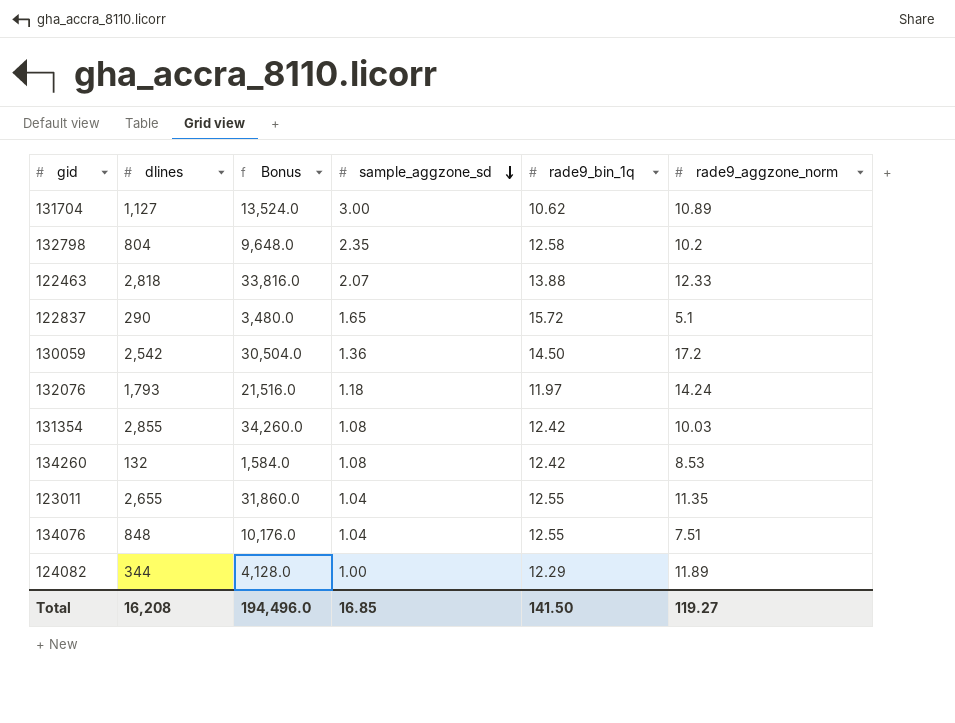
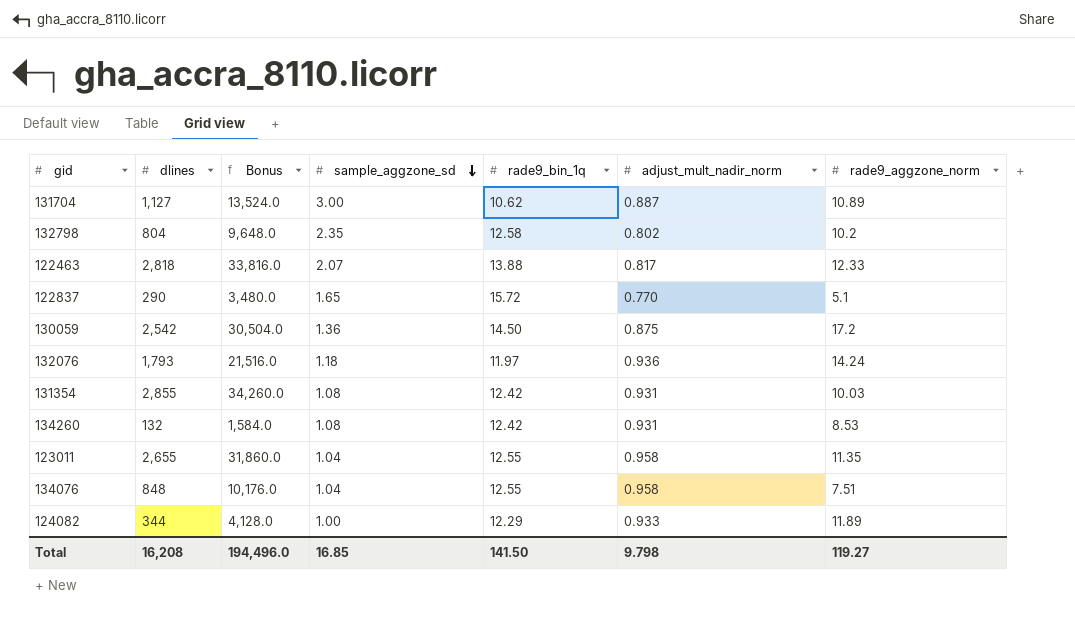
column adjust_mult_nadir_norm | position: none -> 6

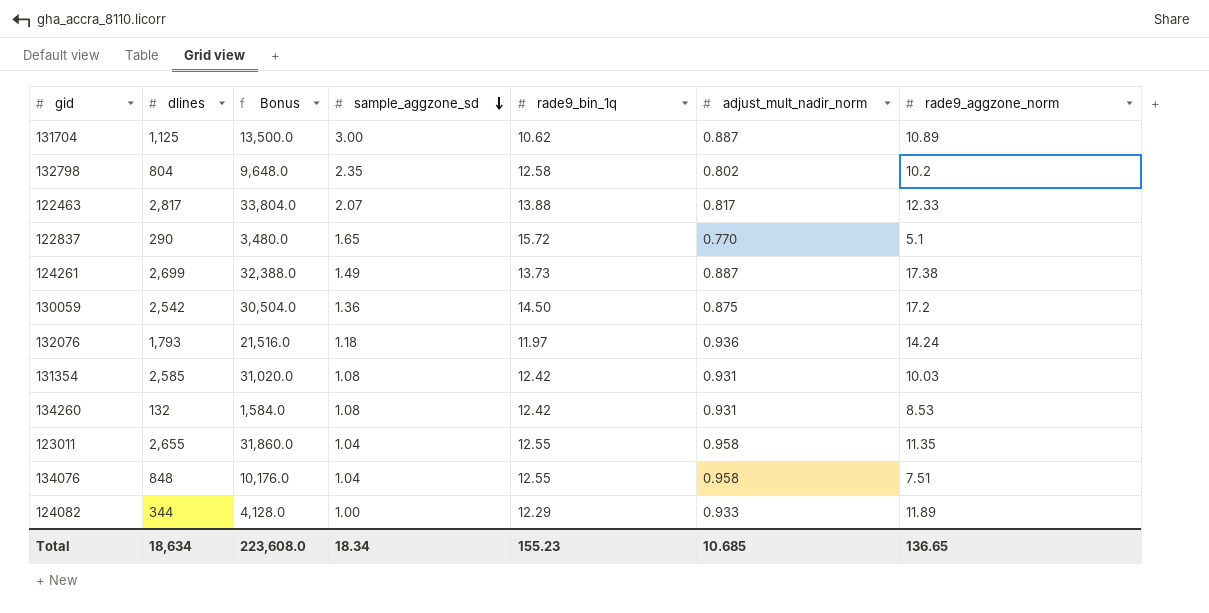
131704 | dlines: 1,127 -> 1,125
131704 | Bonus: 13,524.0 -> 13,500.0
122463 | dlines: 2,818 -> 2,817
122463 | Bonus: 33,816.0 -> 33,804.0
row 124261: none -> 2,699 | 32,388.0 | 1.49 | 13.73 | 0.887 | 17.38
131354 | dlines: 2,855 -> 2,585
131354 | Bonus: 34,260.0 -> 31,020.0
Total | dlines: 16,208 -> 18,634
Total | Bonus: 194,496.0 -> 223,608.0
Total | sample_aggzone_sd: 16.85 -> 18.34
Total | rade9_bin_1q: 141.50 -> 155.23
Total | adjust_mult_nadir_norm: 9.798 -> 10.685
Total | rade9_aggzone_norm: 119.27 -> 136.65

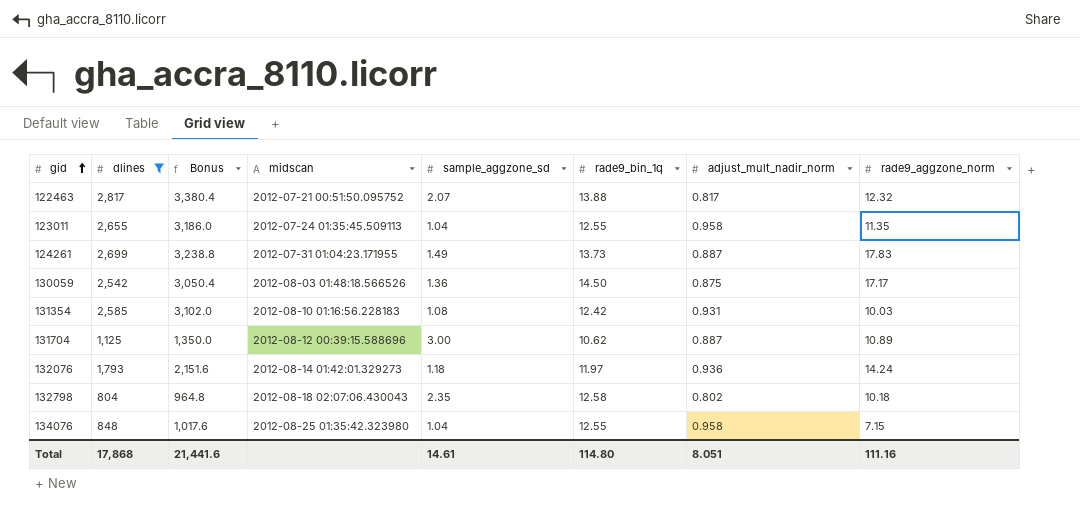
filter: none -> dlines >= 804
row order: sample_aggzone_sd descending -> gid ascending
column Bonus | formula: [dlines] * 12 -> [dlines] * 1.2
column midscan | position: none -> 4
122463 | rade9_aggzone_norm: 12.33 -> 12.32
124261 | rade9_aggzone_norm: 17.38 -> 17.83
130059 | rade9_aggzone_norm: 17.2 -> 17.17
132798 | rade9_aggzone_norm: 10.2 -> 10.18
134076 | rade9_aggzone_norm: 7.51 -> 7.15
Total | dlines: 18,634 -> 17,868
Total | Bonus: 223,608.0 -> 21,441.6
Total | sample_aggzone_sd: 18.34 -> 14.61
Total | rade9_bin_1q: 155.23 -> 114.80
Total | adjust_mult_nadir_norm: 10.685 -> 8.051
Total | rade9_aggzone_norm: 136.65 -> 111.16

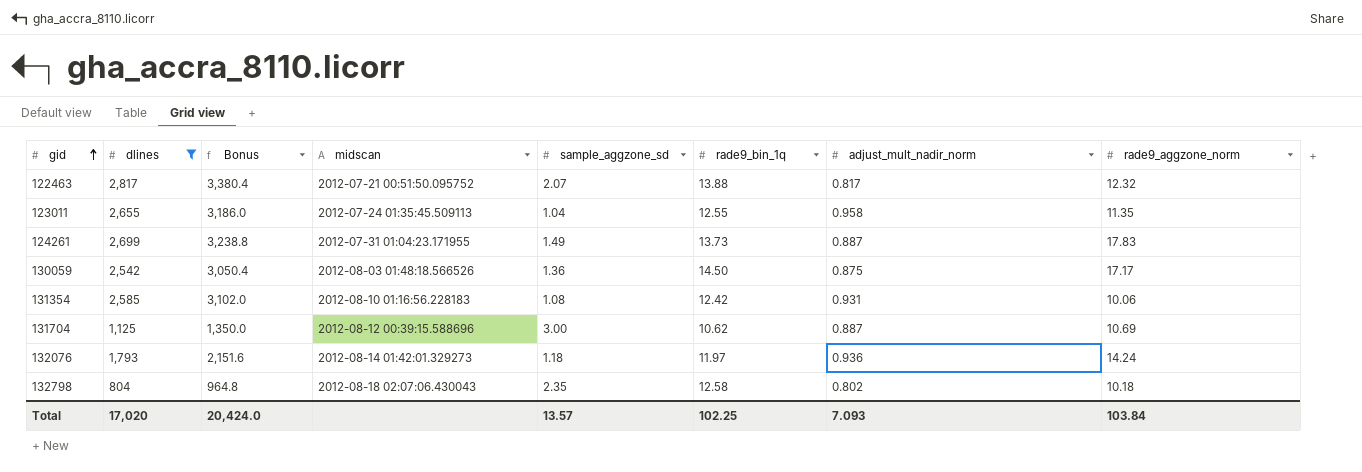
row 134076: 848 | 1,017.6 | 2012-08-25 01:35:42.323980 | 1.04 | 12.55 | 0.958 | 7.15 -> none
131354 | rade9_aggzone_norm: 10.03 -> 10.06
131704 | rade9_aggzone_norm: 10.89 -> 10.69
Total | dlines: 17,868 -> 17,020
Total | Bonus: 21,441.6 -> 20,424.0
Total | sample_aggzone_sd: 14.61 -> 13.57
Total | rade9_bin_1q: 114.80 -> 102.25
Total | adjust_mult_nadir_norm: 8.051 -> 7.093
Total | rade9_aggzone_norm: 111.16 -> 103.84

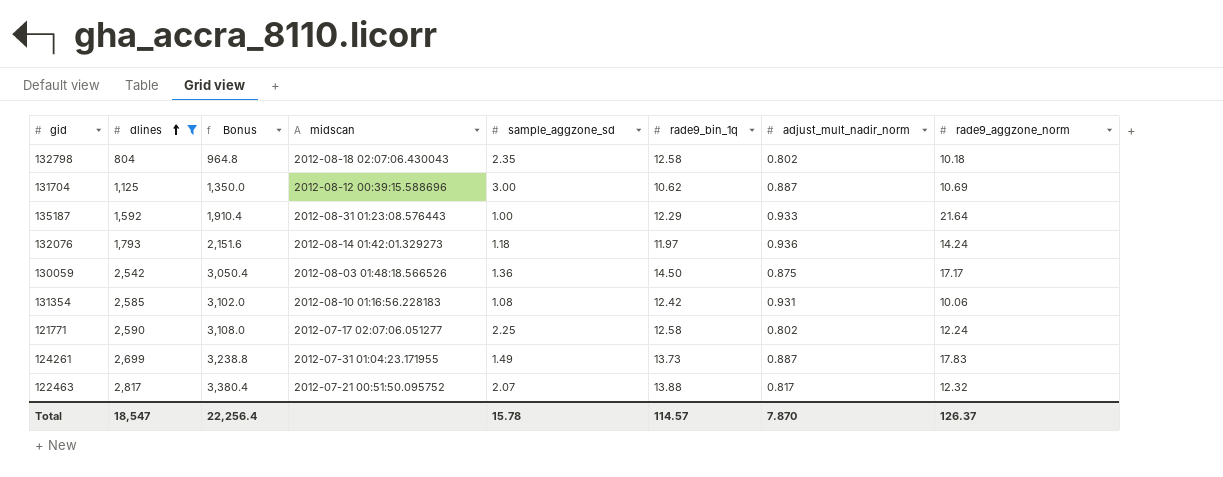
row order: gid ascending -> dlines ascending
row 123011: 2,655 | 3,186.0 | 2012-07-24 01:35:45.509113 | 1.04 | 12.55 | 0.958 | 11.35 -> none
row 135187: none -> 1,592 | 1,910.4 | 2012-08-31 01:23:08.576443 | 1.00 | 12.29 | 0.933 | 21.64
row 121771: none -> 2,590 | 3,108.0 | 2012-07-17 02:07:06.051277 | 2.25 | 12.58 | 0.802 | 12.24
Total | dlines: 17,020 -> 18,547
Total | Bonus: 20,424.0 -> 22,256.4
Total | sample_aggzone_sd: 13.57 -> 15.78
Total | rade9_bin_1q: 102.25 -> 114.57
Total | adjust_mult_nadir_norm: 7.093 -> 7.870
Total | rade9_aggzone_norm: 103.84 -> 126.37

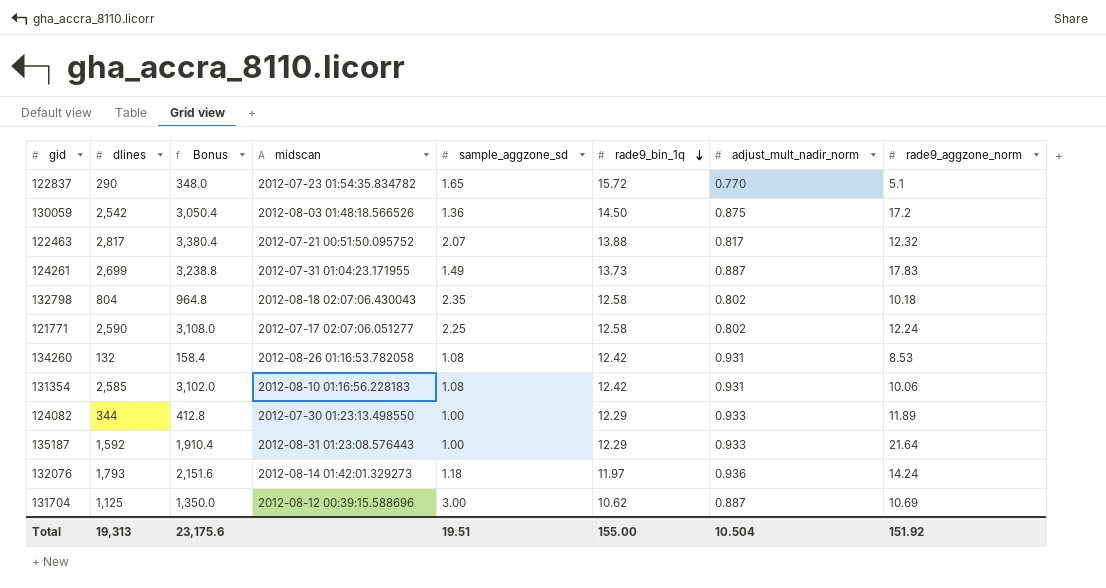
filter: dlines >= 804 -> none
row order: dlines ascending -> rade9_bin_1q descending
130059 | rade9_aggzone_norm: 17.17 -> 17.2
Total | dlines: 18,547 -> 19,313
Total | Bonus: 22,256.4 -> 23,175.6
Total | sample_aggzone_sd: 15.78 -> 19.51
Total | rade9_bin_1q: 114.57 -> 155.00
Total | adjust_mult_nadir_norm: 7.870 -> 10.504
Total | rade9_aggzone_norm: 126.37 -> 151.92

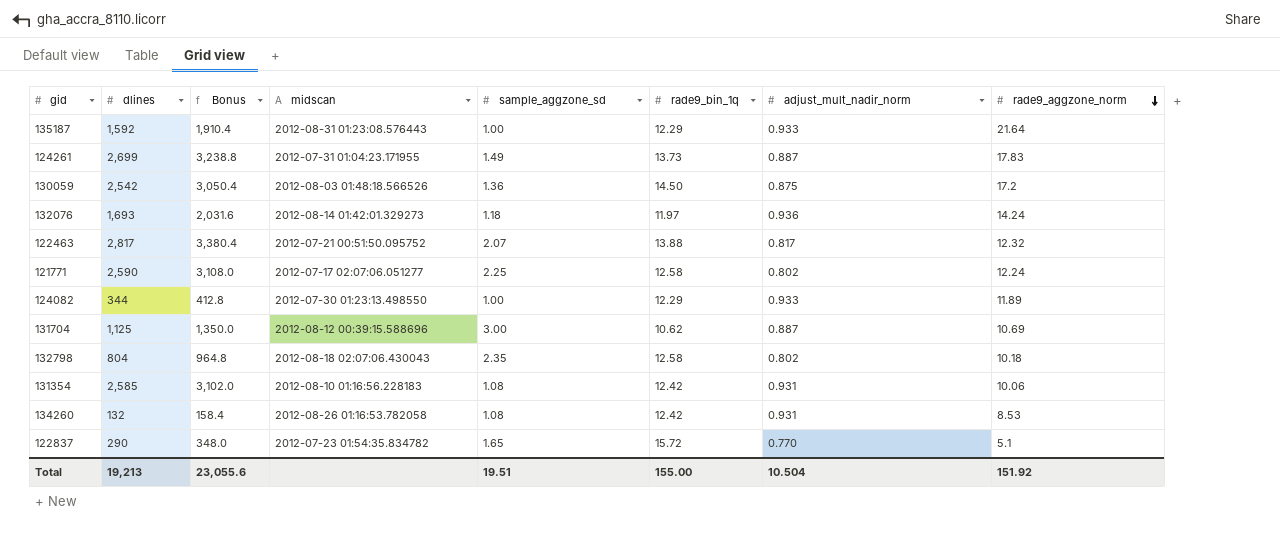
row order: rade9_bin_1q descending -> rade9_aggzone_norm descending
132076 | dlines: 1,793 -> 1,693
132076 | Bonus: 2,151.6 -> 2,031.6
Total | dlines: 19,313 -> 19,213
Total | Bonus: 23,175.6 -> 23,055.6

